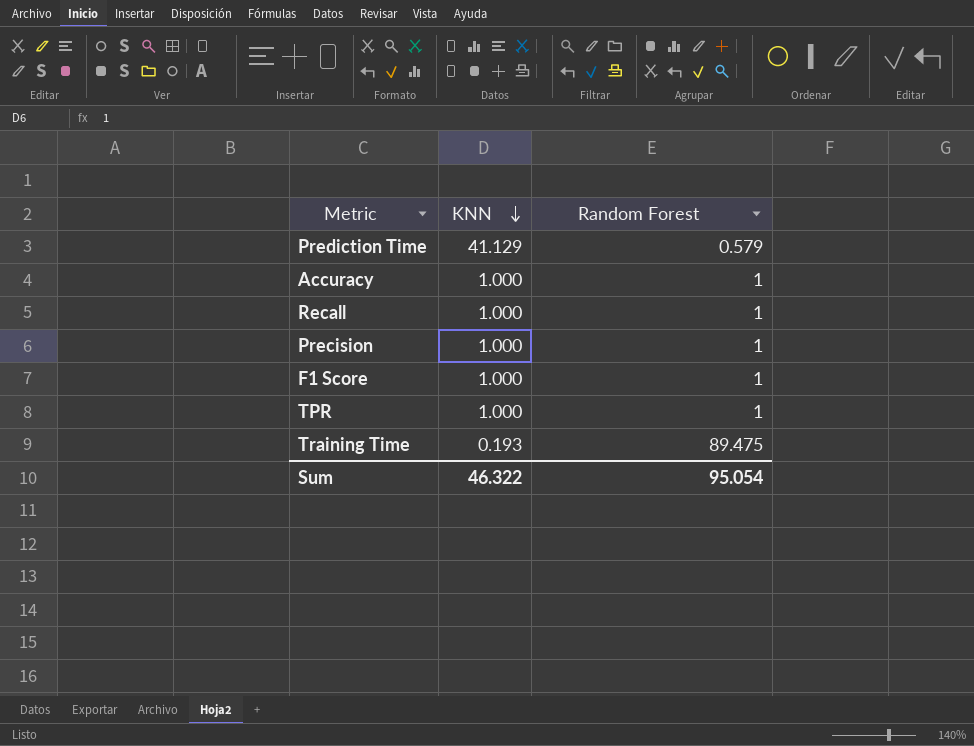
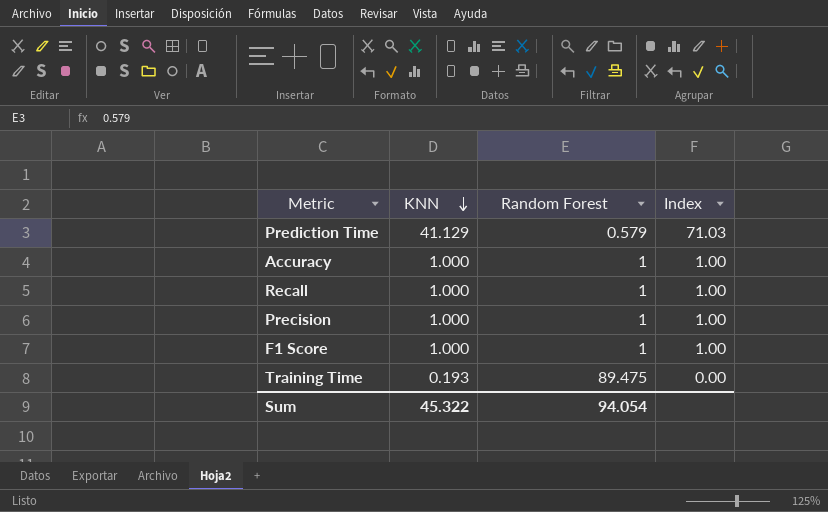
column Index | formula: none -> [KNN] / [Random Forest]
row TPR: 1.000 | 1 -> none
Sum | KNN: 46.322 -> 45.322
Sum | Random Forest: 95.054 -> 94.054

